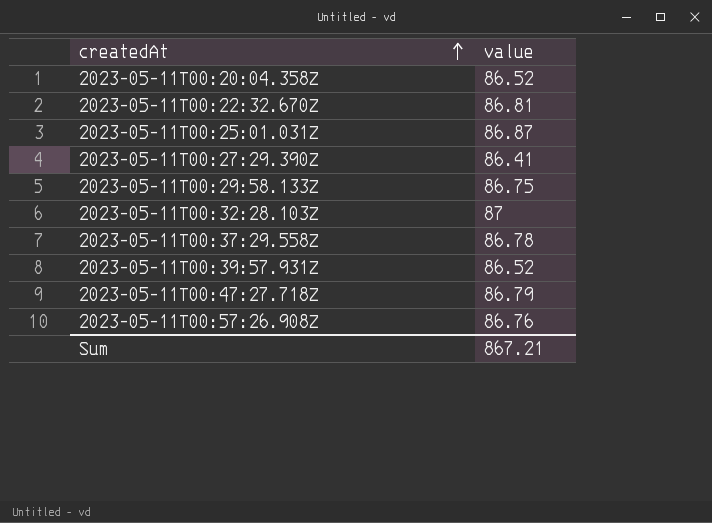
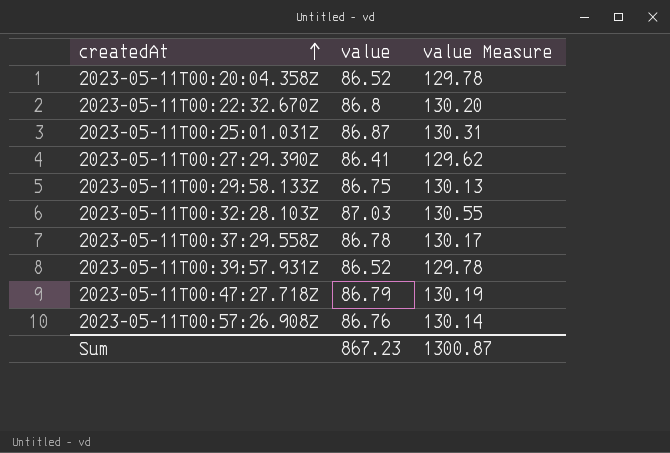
column value Measure | formula: none -> [value] * 1.5
2023-05-11T00:22:32.670Z | value: 86.81 -> 86.8
2023-05-11T00:32:28.103Z | value: 87 -> 87.03
Sum | value: 867.21 -> 867.23

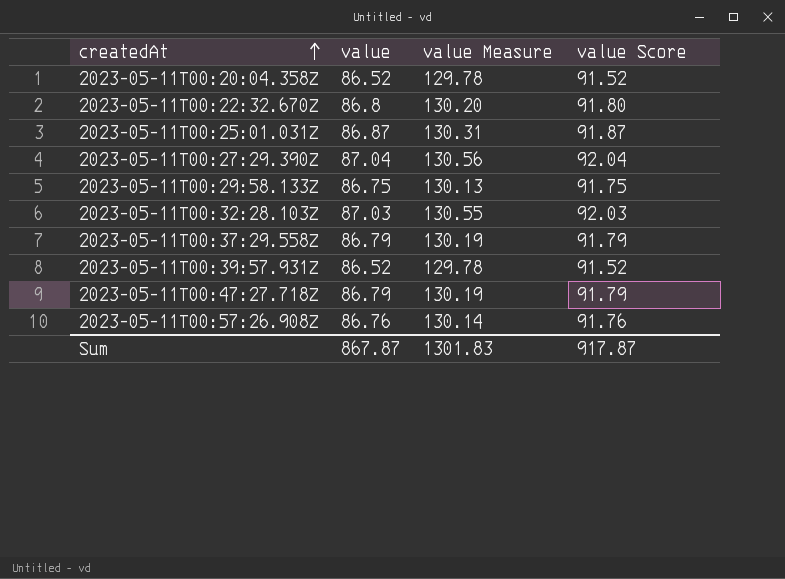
column value Score | formula: none -> [value] + 5
2023-05-11T00:27:29.390Z | value: 86.41 -> 87.04
2023-05-11T00:27:29.390Z | value Measure: 129.62 -> 130.56
2023-05-11T00:37:29.558Z | value: 86.78 -> 86.79
2023-05-11T00:37:29.558Z | value Measure: 130.17 -> 130.19
Sum | value: 867.23 -> 867.87
Sum | value Measure: 1300.87 -> 1301.83

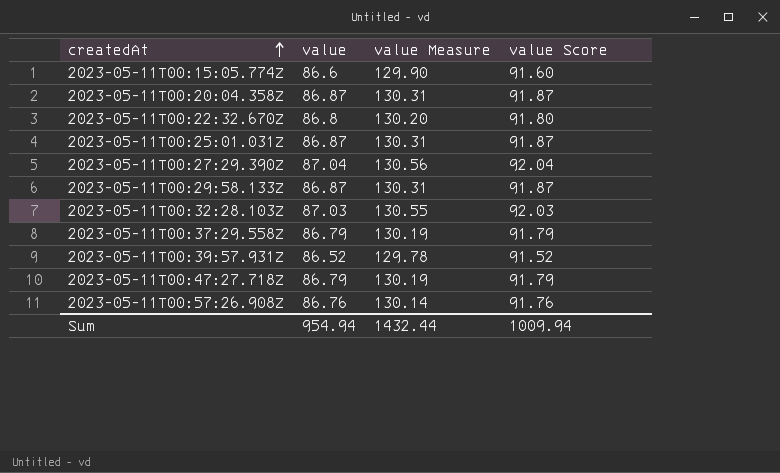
row 2023-05-11T00:15:05.774Z: none -> 86.6 | 129.90 | 91.60
2023-05-11T00:20:04.358Z | value: 86.52 -> 86.87
2023-05-11T00:20:04.358Z | value Measure: 129.78 -> 130.31
2023-05-11T00:20:04.358Z | value Score: 91.52 -> 91.87
2023-05-11T00:29:58.133Z | value: 86.75 -> 86.87
2023-05-11T00:29:58.133Z | value Measure: 130.13 -> 130.31
2023-05-11T00:29:58.133Z | value Score: 91.75 -> 91.87
Sum | value: 867.87 -> 954.94
Sum | value Measure: 1301.83 -> 1432.44
Sum | value Score: 917.87 -> 1009.94

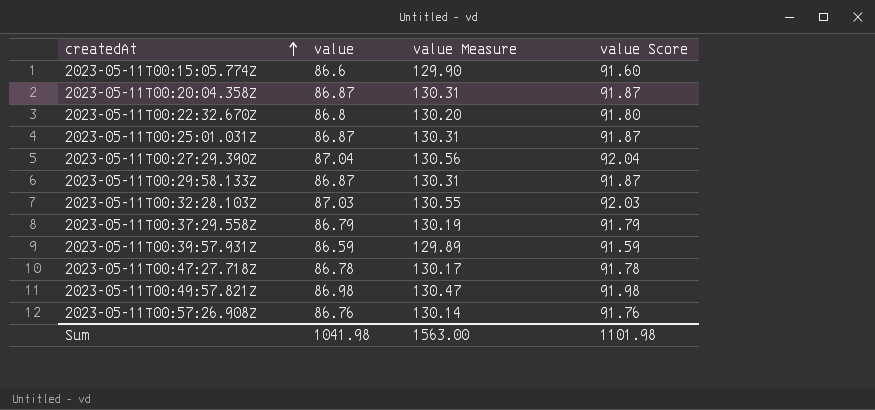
2023-05-11T00:39:57.931Z | value: 86.52 -> 86.59
2023-05-11T00:39:57.931Z | value Measure: 129.78 -> 129.89
2023-05-11T00:39:57.931Z | value Score: 91.52 -> 91.59
2023-05-11T00:47:27.718Z | value: 86.79 -> 86.78
2023-05-11T00:47:27.718Z | value Measure: 130.19 -> 130.17
2023-05-11T00:47:27.718Z | value Score: 91.79 -> 91.78
row 2023-05-11T00:49:57.821Z: none -> 86.98 | 130.47 | 91.98
Sum | value: 954.94 -> 1041.98
Sum | value Measure: 1432.44 -> 1563.00
Sum | value Score: 1009.94 -> 1101.98

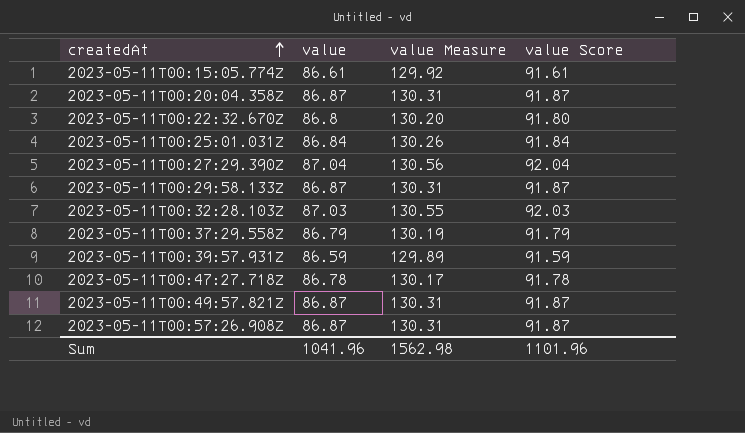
2023-05-11T00:15:05.774Z | value: 86.6 -> 86.61
2023-05-11T00:15:05.774Z | value Measure: 129.90 -> 129.92
2023-05-11T00:15:05.774Z | value Score: 91.60 -> 91.61
2023-05-11T00:25:01.031Z | value: 86.87 -> 86.84
2023-05-11T00:25:01.031Z | value Measure: 130.31 -> 130.26
2023-05-11T00:25:01.031Z | value Score: 91.87 -> 91.84
2023-05-11T00:49:57.821Z | value: 86.98 -> 86.87
2023-05-11T00:49:57.821Z | value Measure: 130.47 -> 130.31
2023-05-11T00:49:57.821Z | value Score: 91.98 -> 91.87
2023-05-11T00:57:26.908Z | value: 86.76 -> 86.87
2023-05-11T00:57:26.908Z | value Measure: 130.14 -> 130.31
2023-05-11T00:57:26.908Z | value Score: 91.76 -> 91.87
Sum | value: 1041.98 -> 1041.96
Sum | value Measure: 1563.00 -> 1562.98
Sum | value Score: 1101.98 -> 1101.96

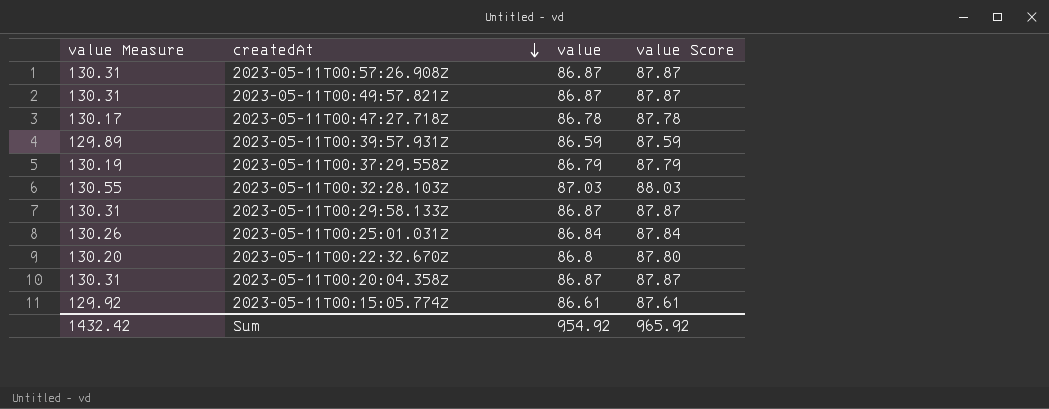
row order: createdAt ascending -> createdAt descending
column value Measure | position: 3 -> 1
column value Score | formula: [value] + 5 -> [value] + 1
row 2023-05-11T00:27:29.390Z: 87.04 | 130.56 | 92.04 -> none
Sum | value Measure: 1562.98 -> 1432.42
Sum | value: 1041.96 -> 954.92
Sum | value Score: 1101.96 -> 965.92

